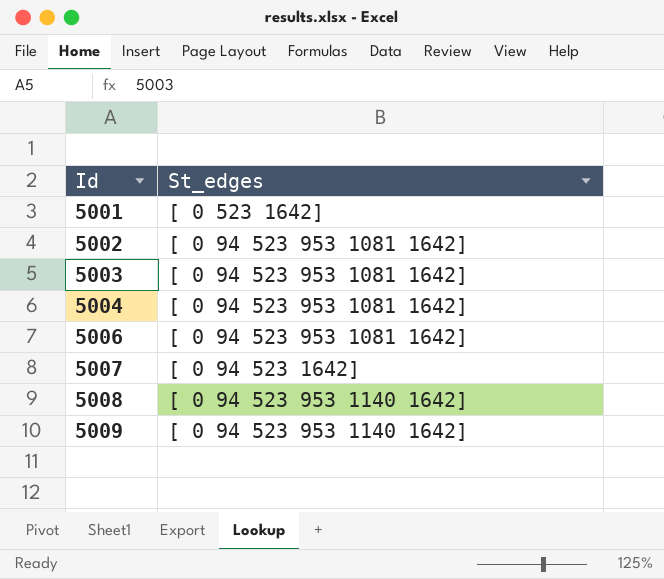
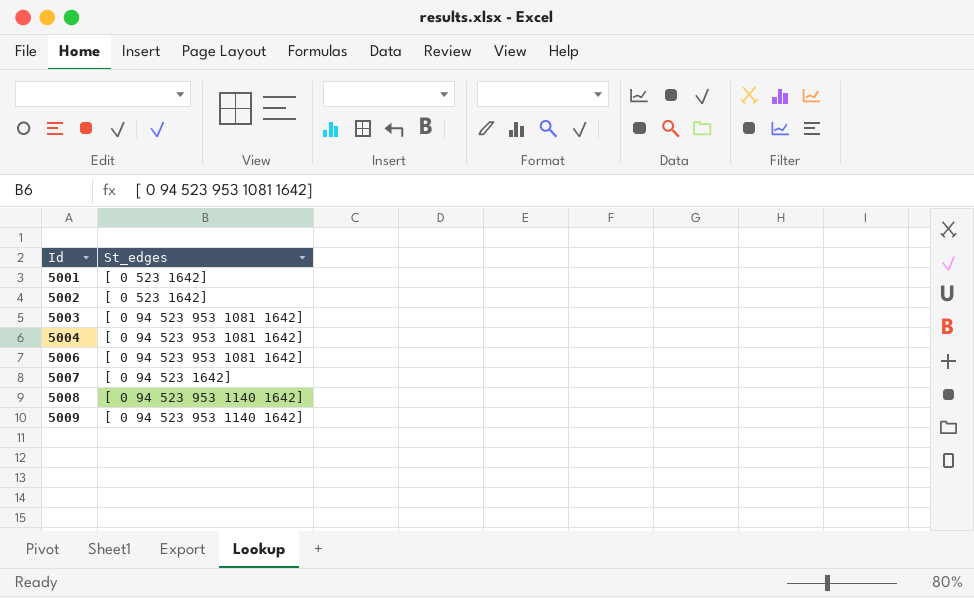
5002 | St_edges: [ 0 94 523 953 1081 1642] -> [ 0 523 1642]

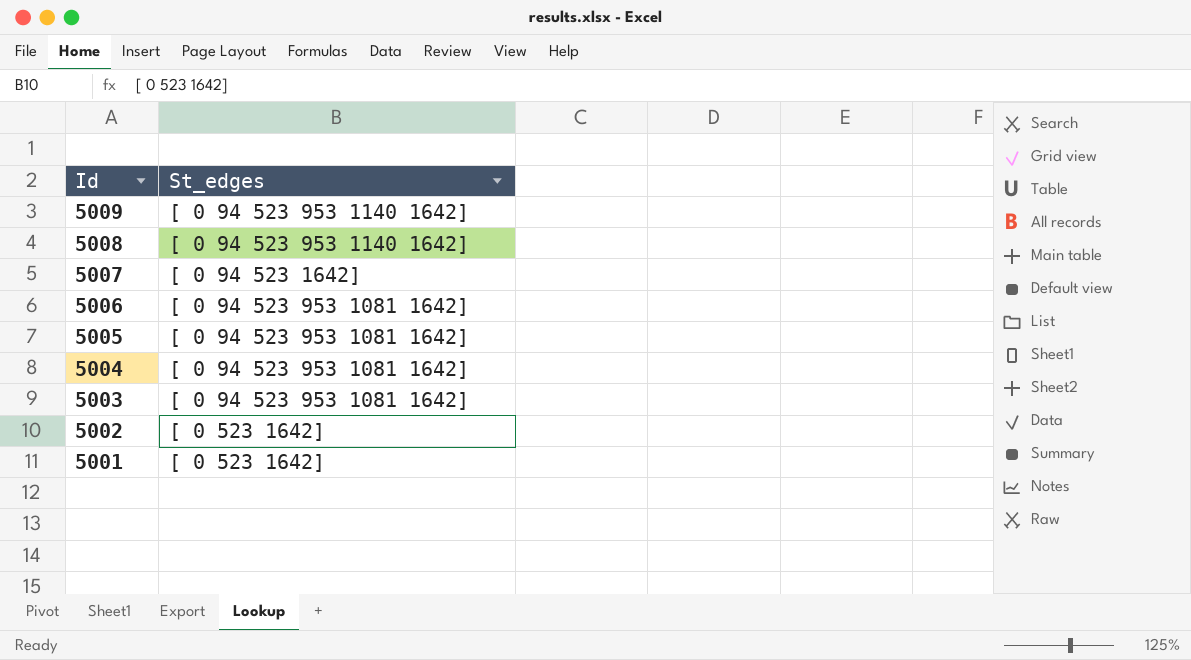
row order: Id ascending -> Id descending
row 5005: none -> [ 0 94 523 953 1081 1642]

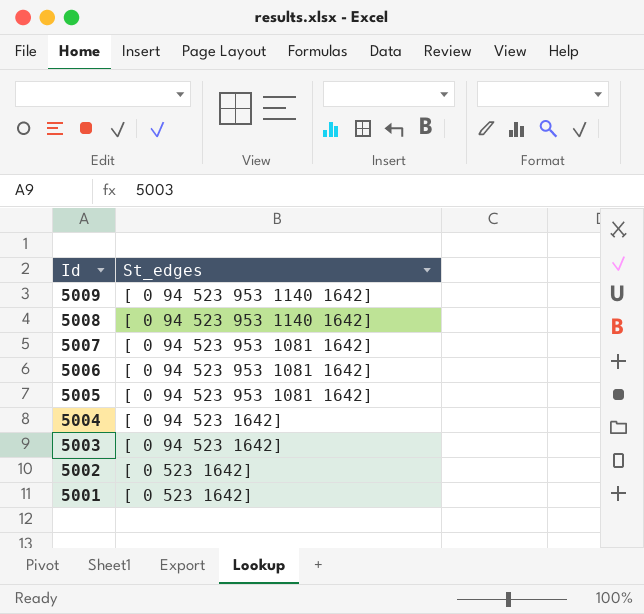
5007 | St_edges: [ 0 94 523 1642] -> [ 0 94 523 953 1081 1642]
5004 | St_edges: [ 0 94 523 953 1081 1642] -> [ 0 94 523 1642]
5003 | St_edges: [ 0 94 523 953 1081 1642] -> [ 0 94 523 1642]

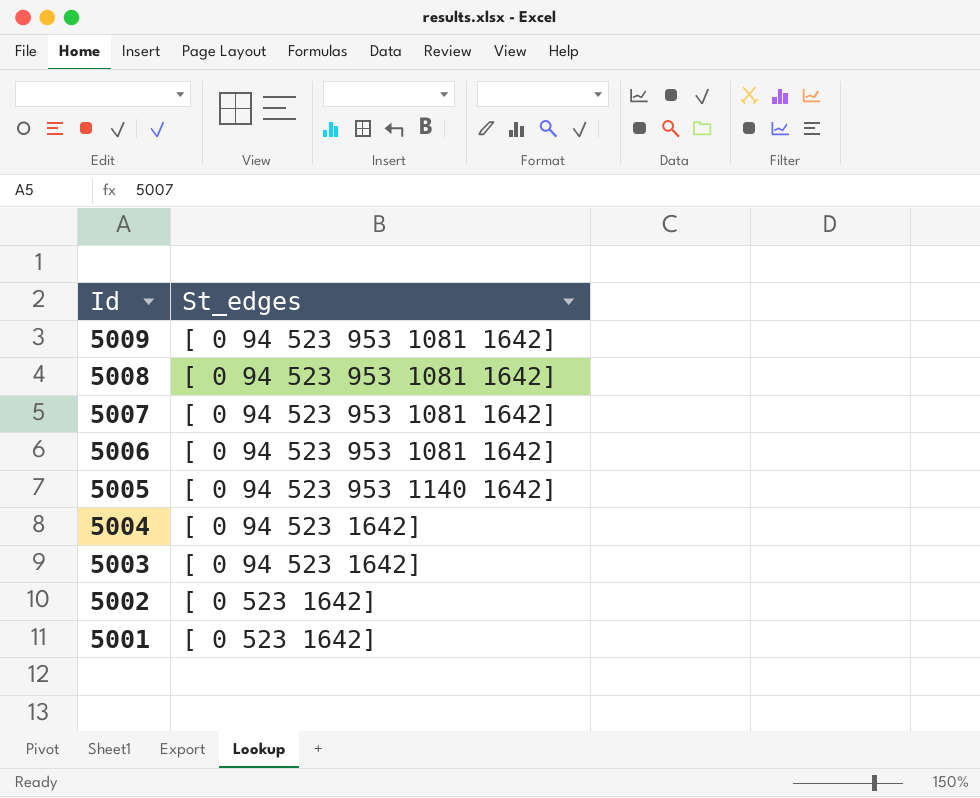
5009 | St_edges: [ 0 94 523 953 1140 1642] -> [ 0 94 523 953 1081 1642]
5008 | St_edges: [ 0 94 523 953 1140 1642] -> [ 0 94 523 953 1081 1642]
5005 | St_edges: [ 0 94 523 953 1081 1642] -> [ 0 94 523 953 1140 1642]

